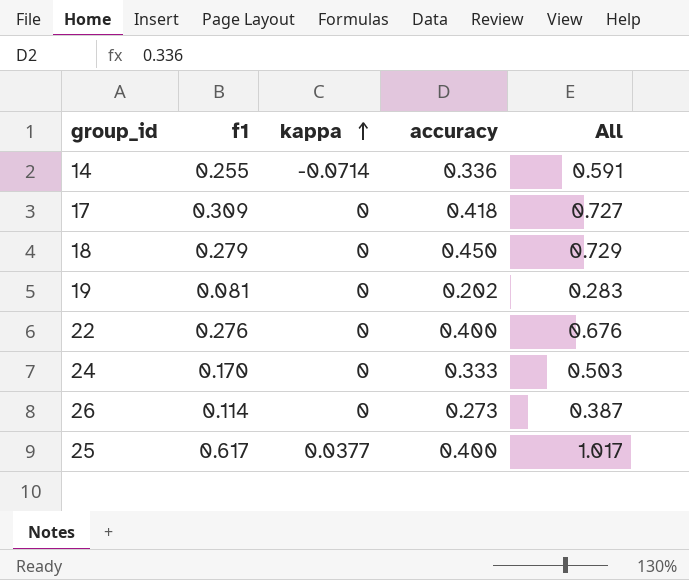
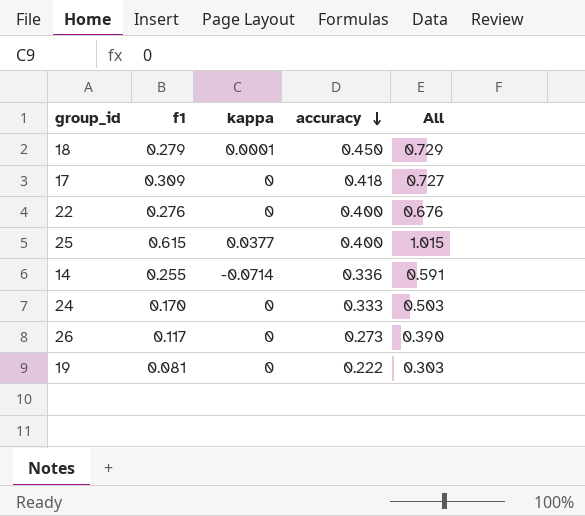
row order: kappa ascending -> accuracy descending
18 | kappa: 0 -> 0.0001
25 | f1: 0.617 -> 0.615
25 | All: 1.017 -> 1.015
26 | f1: 0.114 -> 0.117
26 | All: 0.387 -> 0.390
19 | accuracy: 0.202 -> 0.222
19 | All: 0.283 -> 0.303

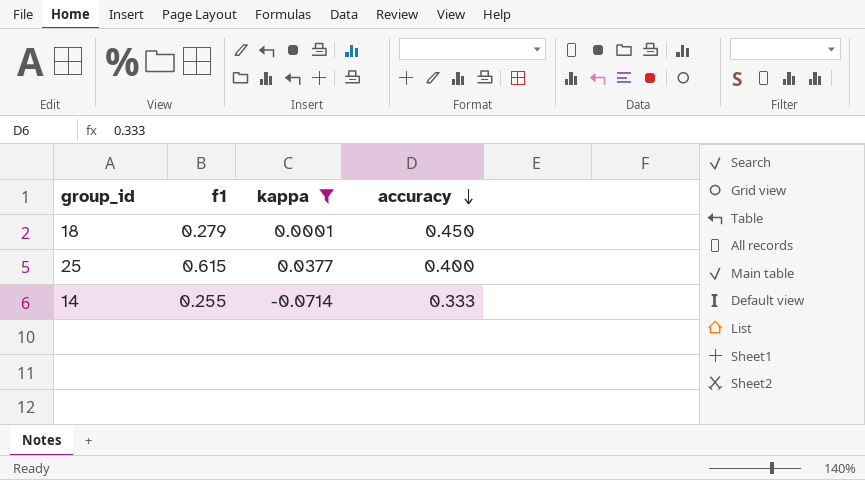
filter: none -> kappa != 0
column All | formula: [f1] + [accuracy] -> none
14 | accuracy: 0.336 -> 0.333

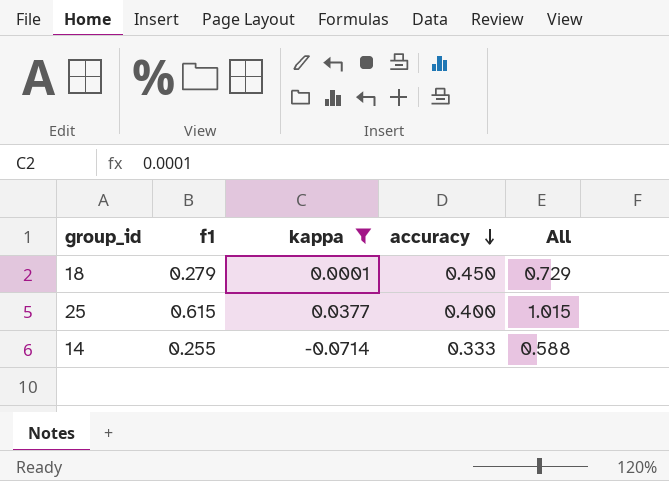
column All | formula: none -> [f1] + [accuracy]

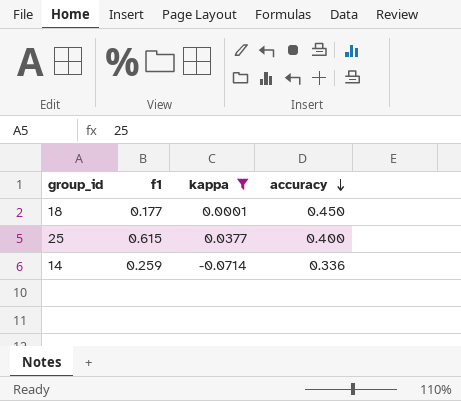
column All | formula: [f1] + [accuracy] -> none
18 | f1: 0.279 -> 0.177
14 | f1: 0.255 -> 0.259
14 | accuracy: 0.333 -> 0.336

